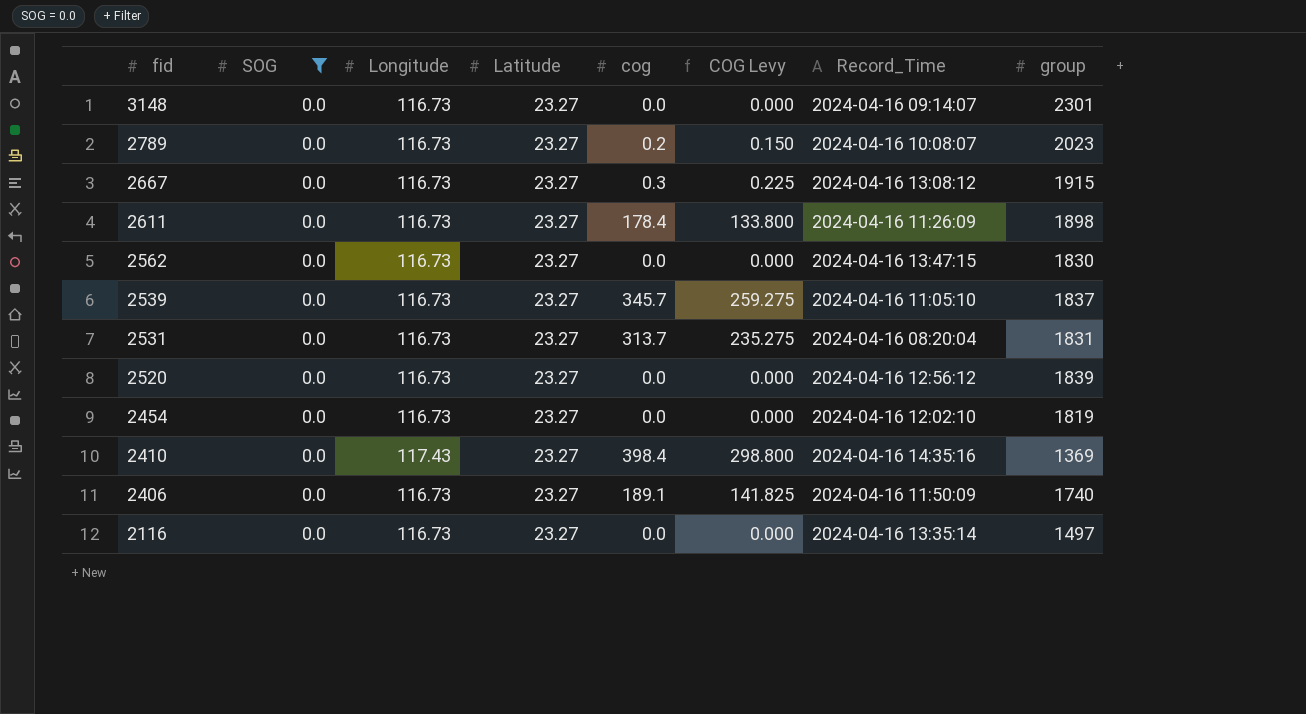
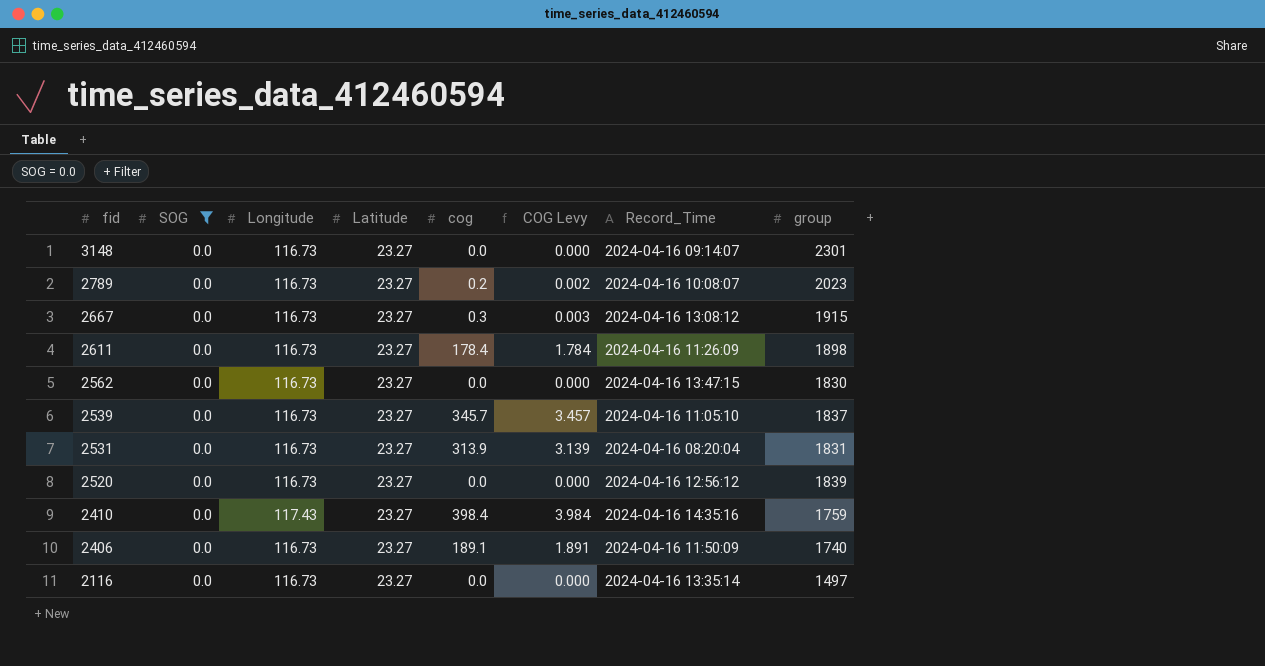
column COG Levy | formula: [cog] * 0.75 -> [cog] * 0.01
row 2454: 0.0 | 116.73 | 23.27 | 0.0 | 0.000 | 2024-04-16 12:02:10 | 1819 -> none
2531 | cog: 313.7 -> 313.9
2410 | group: 1369 -> 1759

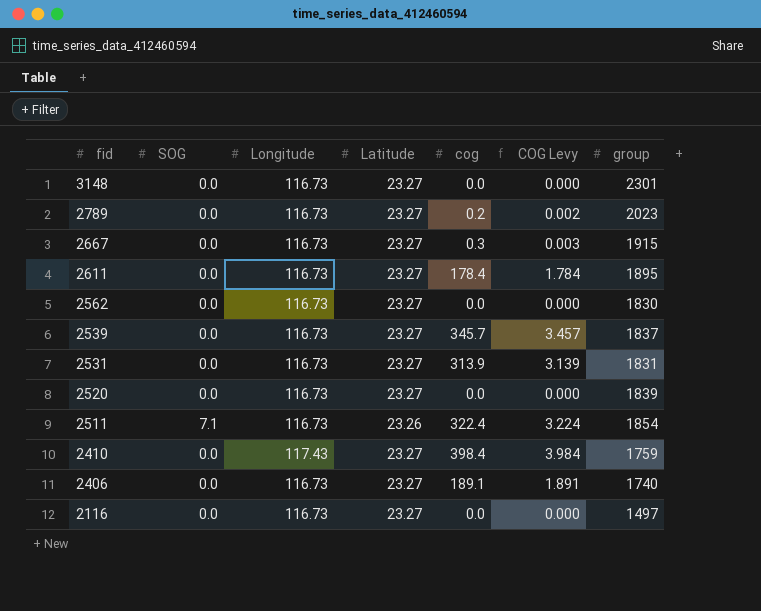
filter: SOG = 0.0 -> none
column Record_Time | position: 7 -> none
2611 | group: 1898 -> 1895

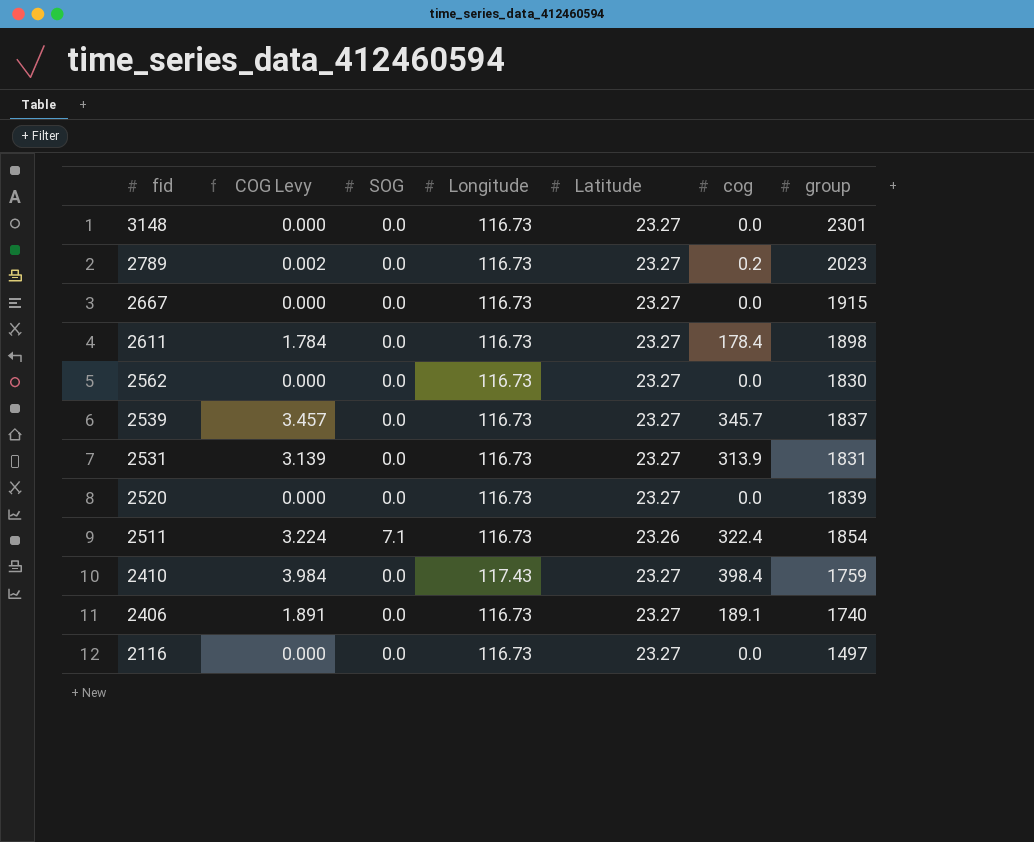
column COG Levy | position: 6 -> 2
2667 | COG Levy: 0.003 -> 0.000
2667 | cog: 0.3 -> 0.0
2611 | group: 1895 -> 1898

